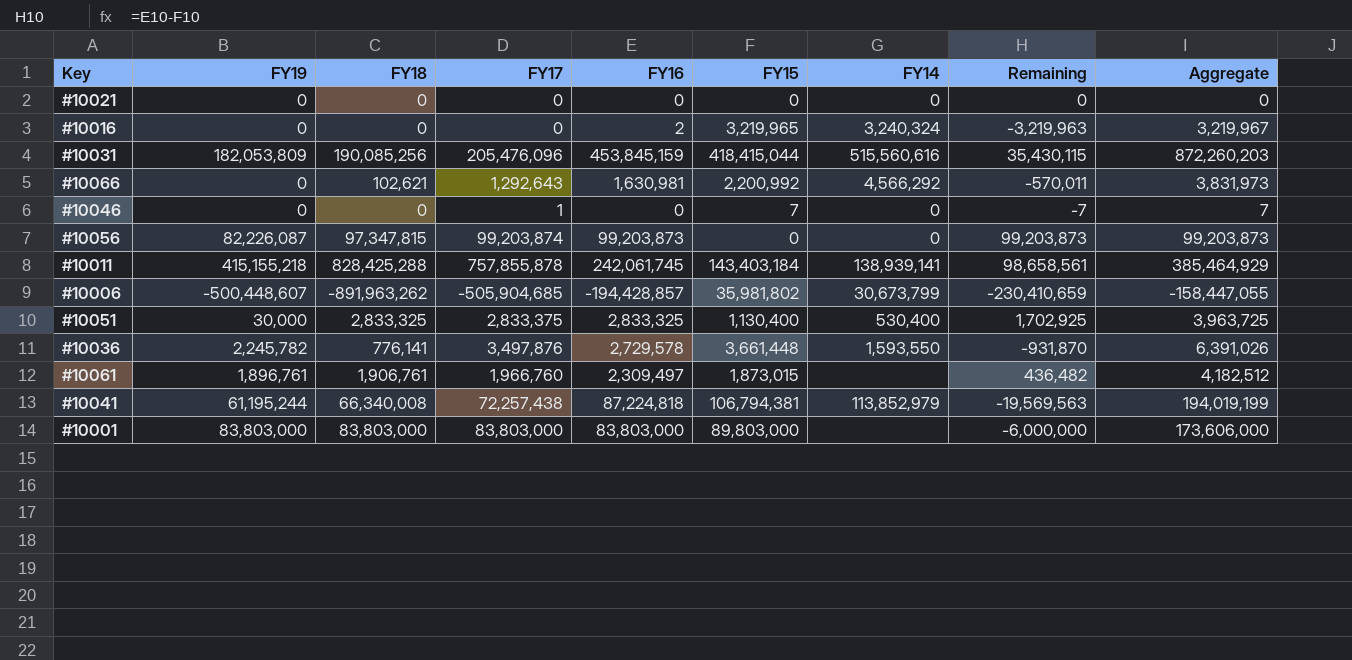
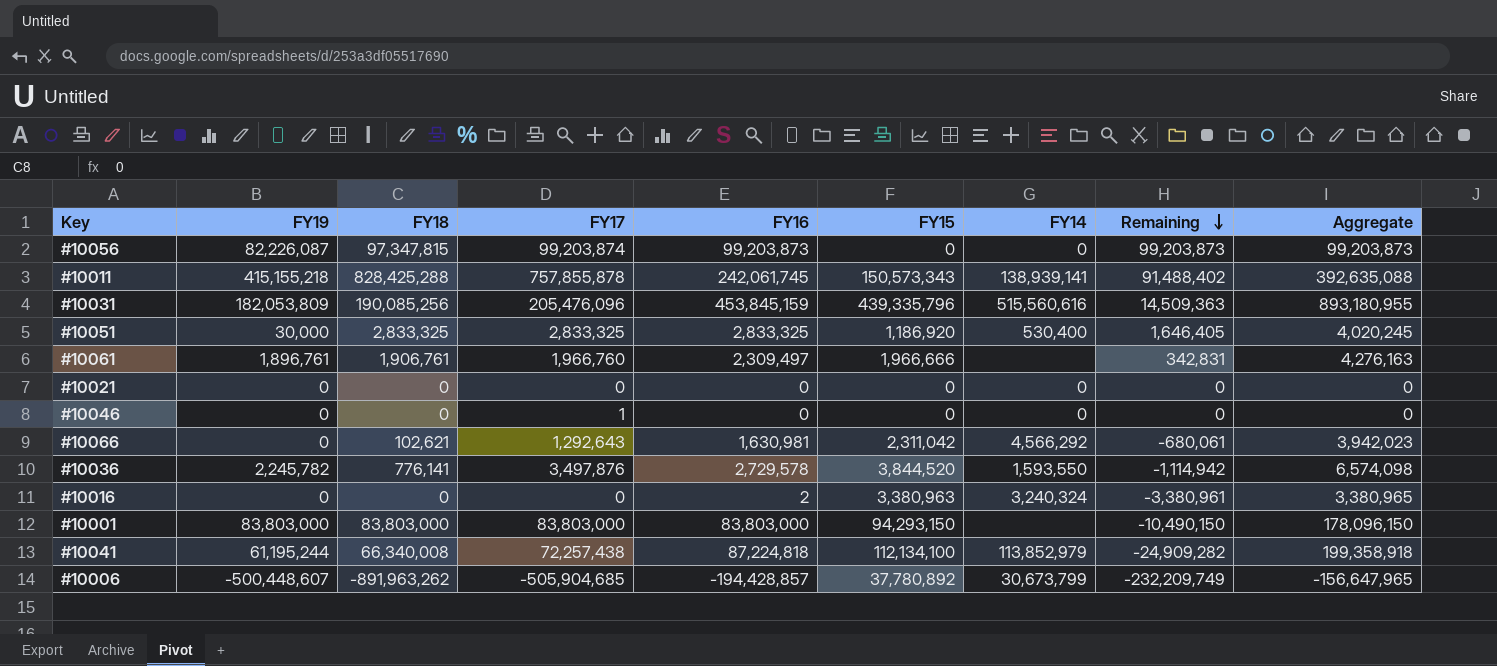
row order: none -> Remaining descending
#10011 | FY15: 143,403,184 -> 150,573,343
#10011 | Remaining: 98,658,561 -> 91,488,402
#10011 | Aggregate: 385,464,929 -> 392,635,088
#10031 | FY15: 418,415,044 -> 439,335,796
#10031 | Remaining: 35,430,115 -> 14,509,363
#10031 | Aggregate: 872,260,203 -> 893,180,955
#10051 | FY17: 2,833,375 -> 2,833,325
#10051 | FY15: 1,130,400 -> 1,186,920
#10051 | Remaining: 1,702,925 -> 1,646,405
#10051 | Aggregate: 3,963,725 -> 4,020,245
#10061 | FY15: 1,873,015 -> 1,966,666
#10061 | Remaining: 436,482 -> 342,831
#10061 | Aggregate: 4,182,512 -> 4,276,163
#10046 | FY15: 7 -> 0
#10046 | Remaining: -7 -> 0
#10046 | Aggregate: 7 -> 0
#10066 | FY15: 2,200,992 -> 2,311,042
#10066 | Remaining: -570,011 -> -680,061
#10066 | Aggregate: 3,831,973 -> 3,942,023
#10036 | FY15: 3,661,448 -> 3,844,520
#10036 | Remaining: -931,870 -> -1,114,942
#10036 | Aggregate: 6,391,026 -> 6,574,098
#10016 | FY15: 3,219,965 -> 3,380,963
#10016 | Remaining: -3,219,963 -> -3,380,961
#10016 | Aggregate: 3,219,967 -> 3,380,965
#10001 | FY15: 89,803,000 -> 94,293,150
#10001 | Remaining: -6,000,000 -> -10,490,150
#10001 | Aggregate: 173,606,000 -> 178,096,150
#10041 | FY15: 106,794,381 -> 112,134,100
#10041 | Remaining: -19,569,563 -> -24,909,282
#10041 | Aggregate: 194,019,199 -> 199,358,918
#10006 | FY15: 35,981,802 -> 37,780,892
#10006 | Remaining: -230,410,659 -> -232,209,749
#10006 | Aggregate: -158,447,055 -> -156,647,965

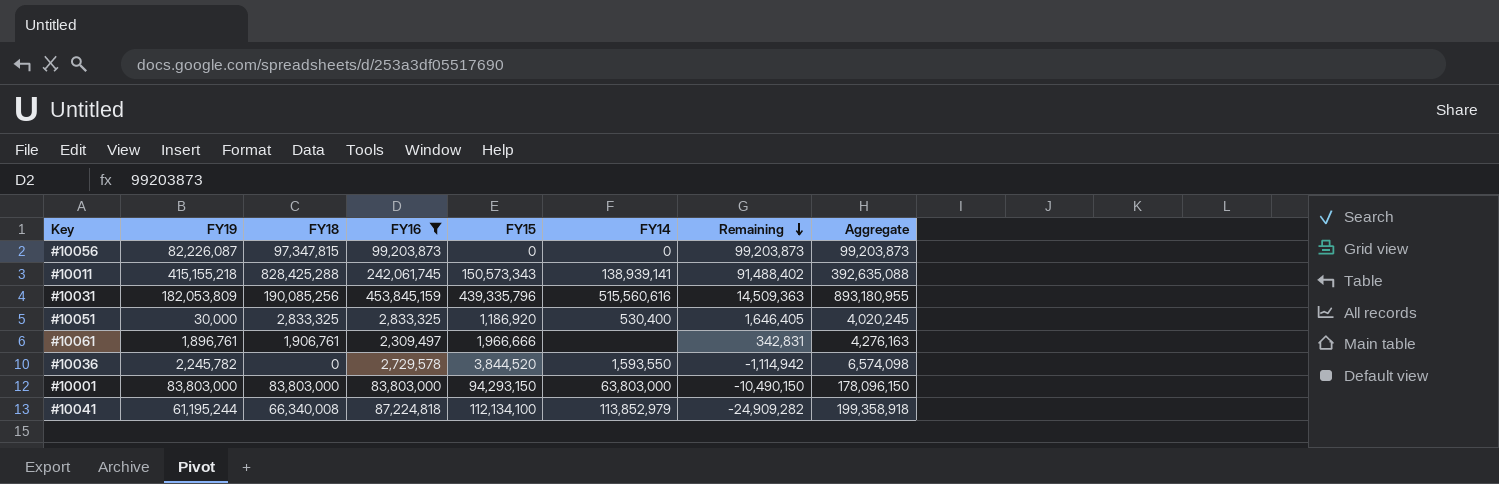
filter: none -> FY16 >= 2,309,497
column FY17 | position: 4 -> none
#10036 | FY18: 776,141 -> 0
#10001 | FY14: none -> 63,803,000

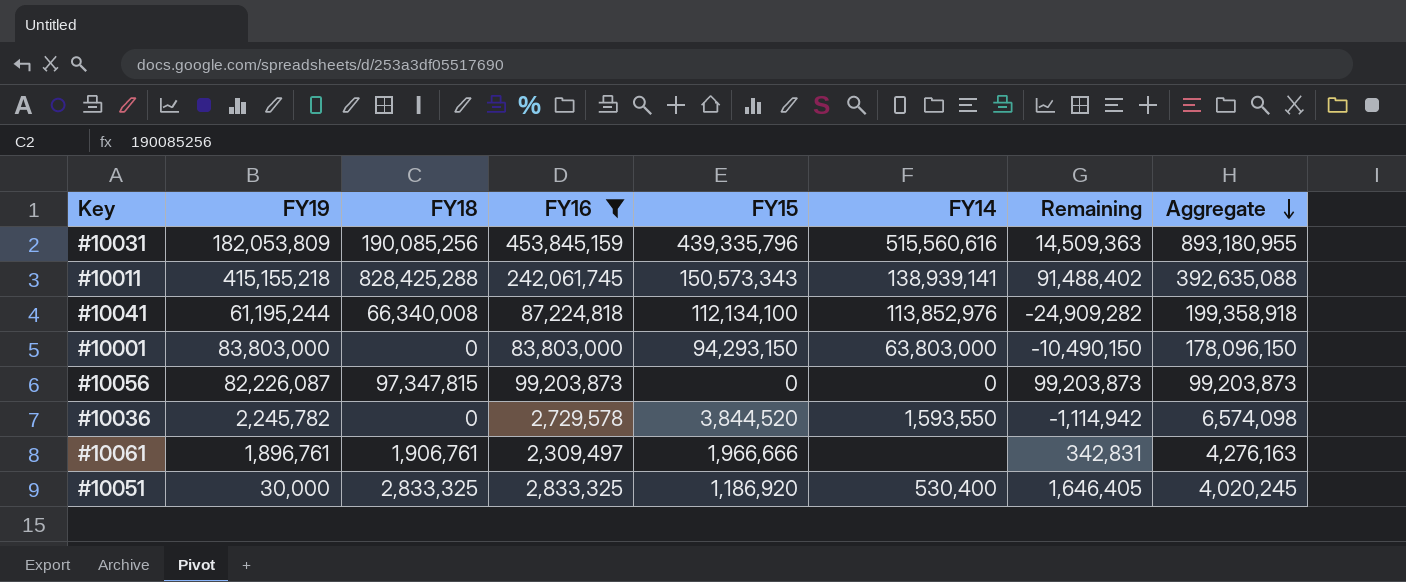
row order: Remaining descending -> Aggregate descending
#10041 | FY14: 113,852,979 -> 113,852,976
#10001 | FY18: 83,803,000 -> 0

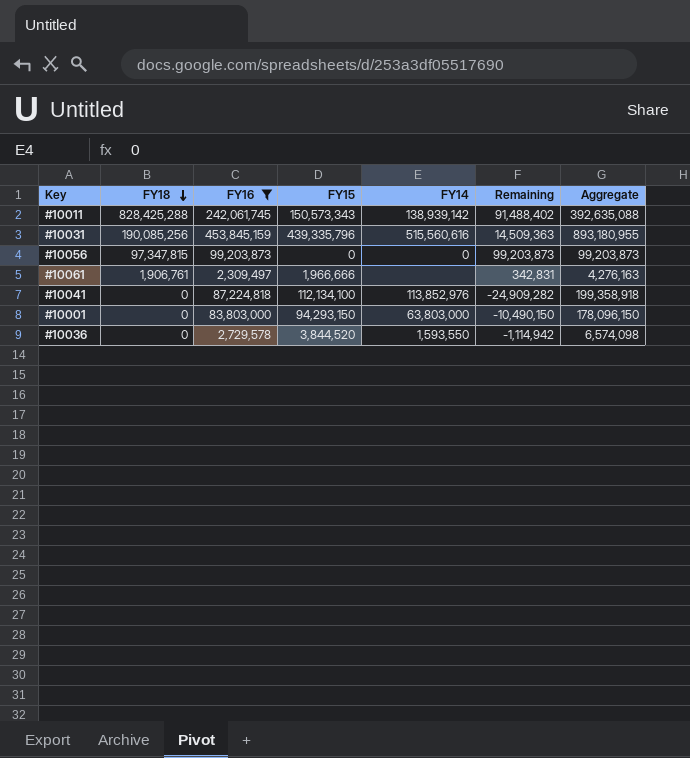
row order: Aggregate descending -> FY18 descending
column FY19 | position: 2 -> none
row #10051: 30,000 | 2,833,325 | 2,833,325 | 1,186,920 | 530,400 | 1,646,405 | 4,020,245 -> none
#10011 | FY14: 138,939,141 -> 138,939,142
#10041 | FY18: 66,340,008 -> 0

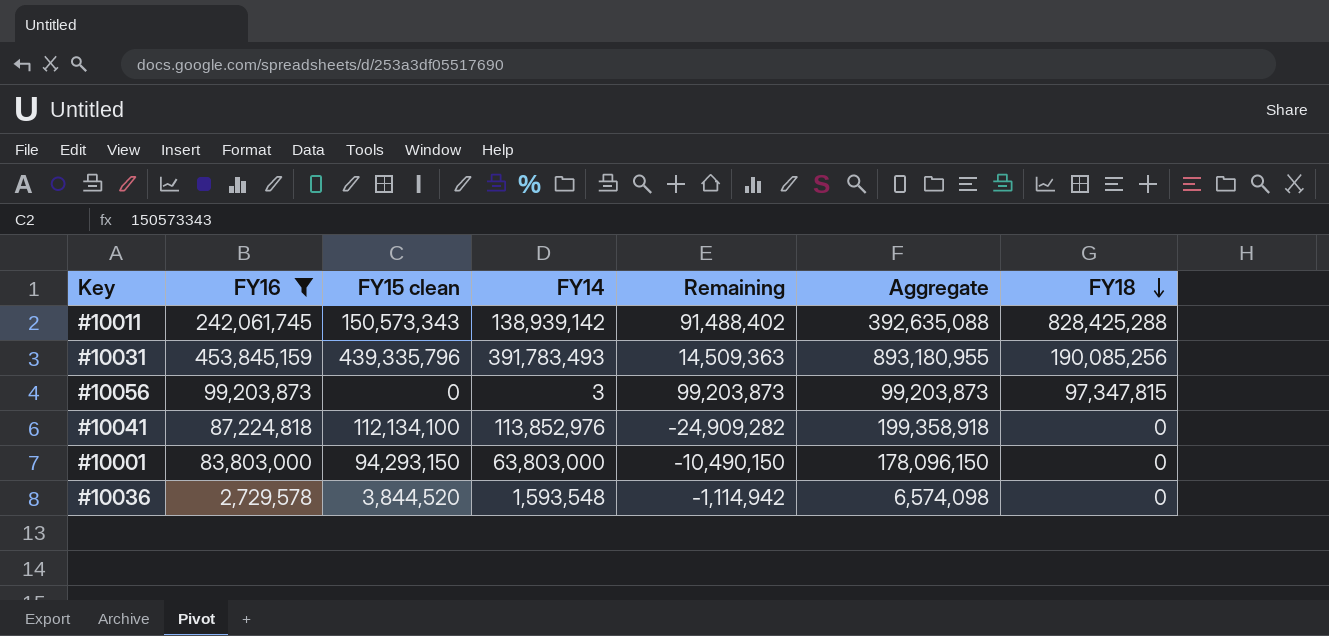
column name: FY15 -> FY15 clean
column FY18 | position: 2 -> 7
row #10061: 1,906,761 | 2,309,497 | 1,966,666 | none | 342,831 | 4,276,163 -> none
#10031 | FY14: 515,560,616 -> 391,783,493
#10056 | FY14: 0 -> 3
#10036 | FY14: 1,593,550 -> 1,593,548

